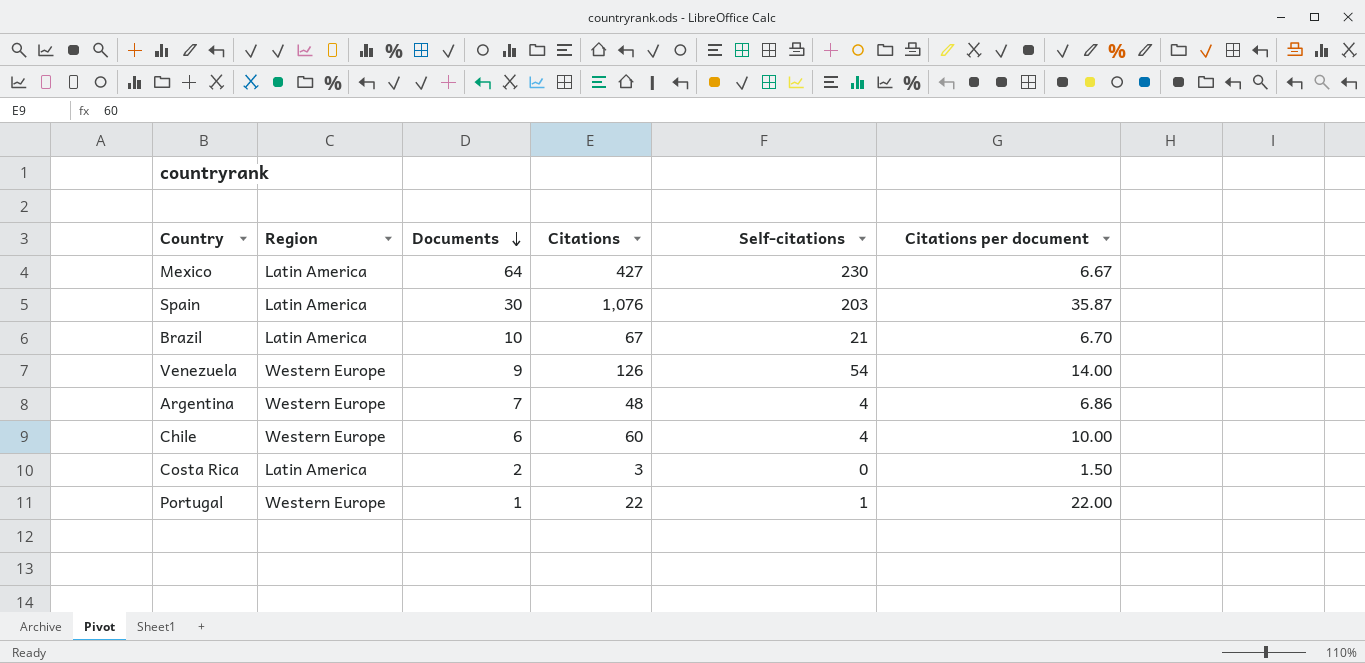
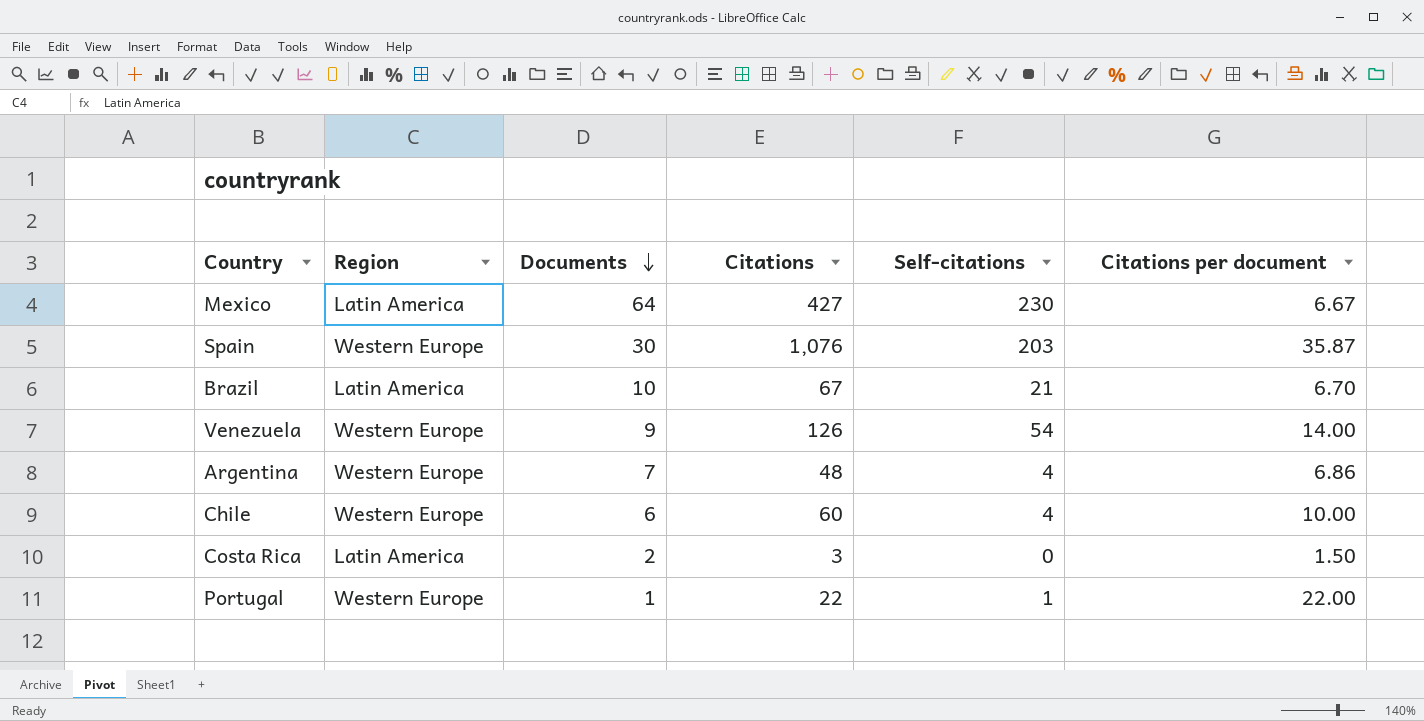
Spain | Region: Latin America -> Western Europe

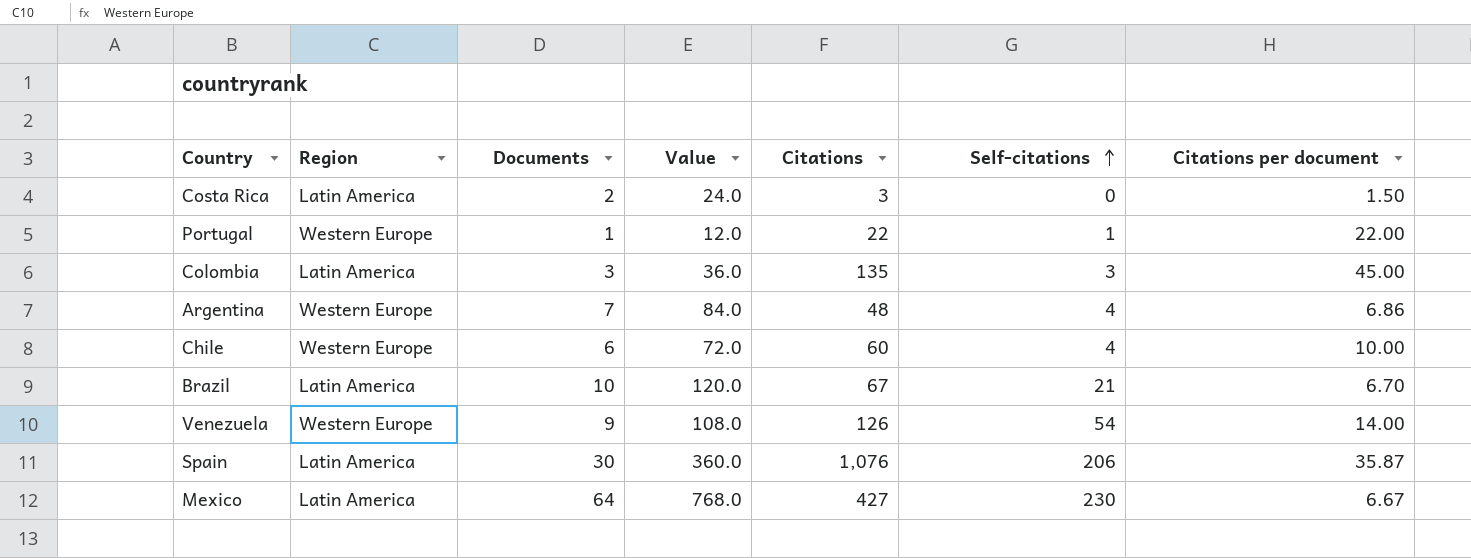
row order: Documents descending -> Self-citations ascending
column Value | formula: none -> [Documents] * 12
row Colombia: none -> Latin America | 3 | 36.0 | 135 | 3 | 45.00
Spain | Region: Western Europe -> Latin America
Spain | Self-citations: 203 -> 206

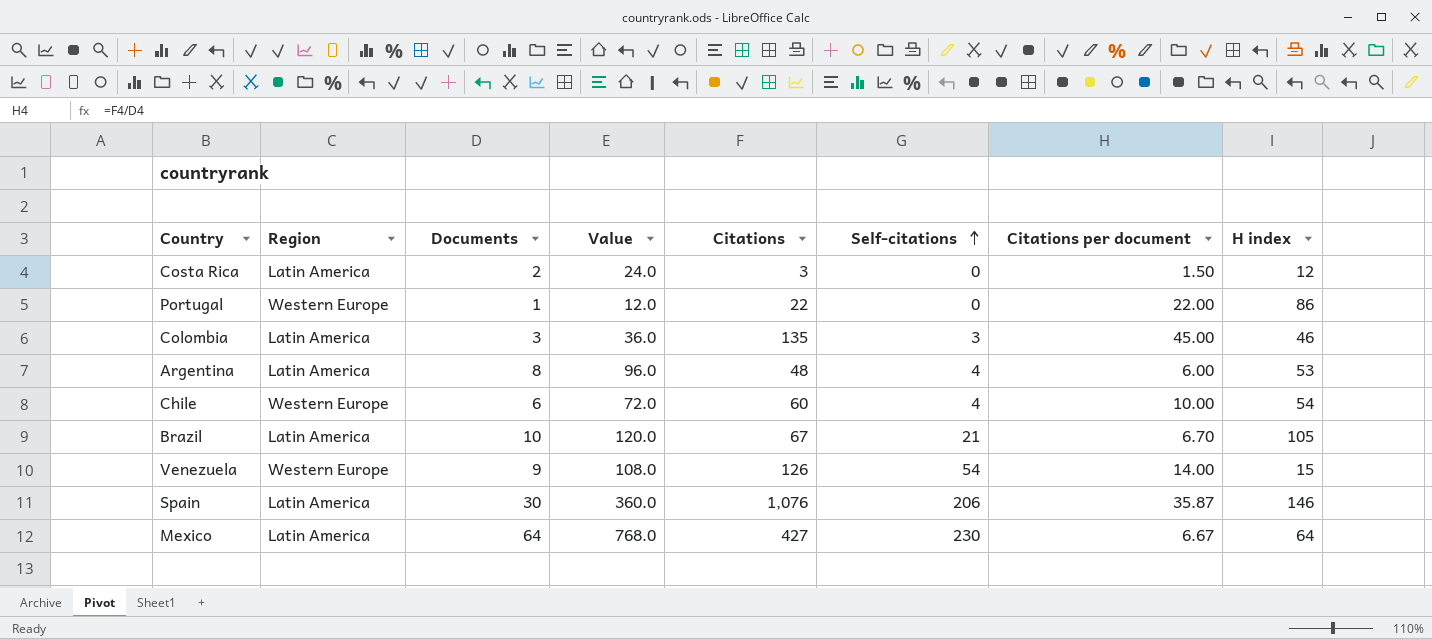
column H index | position: none -> 8
Portugal | Self-citations: 1 -> 0
Argentina | Region: Western Europe -> Latin America
Argentina | Documents: 7 -> 8
Argentina | Value: 84.0 -> 96.0
Argentina | Citations per document: 6.86 -> 6.00

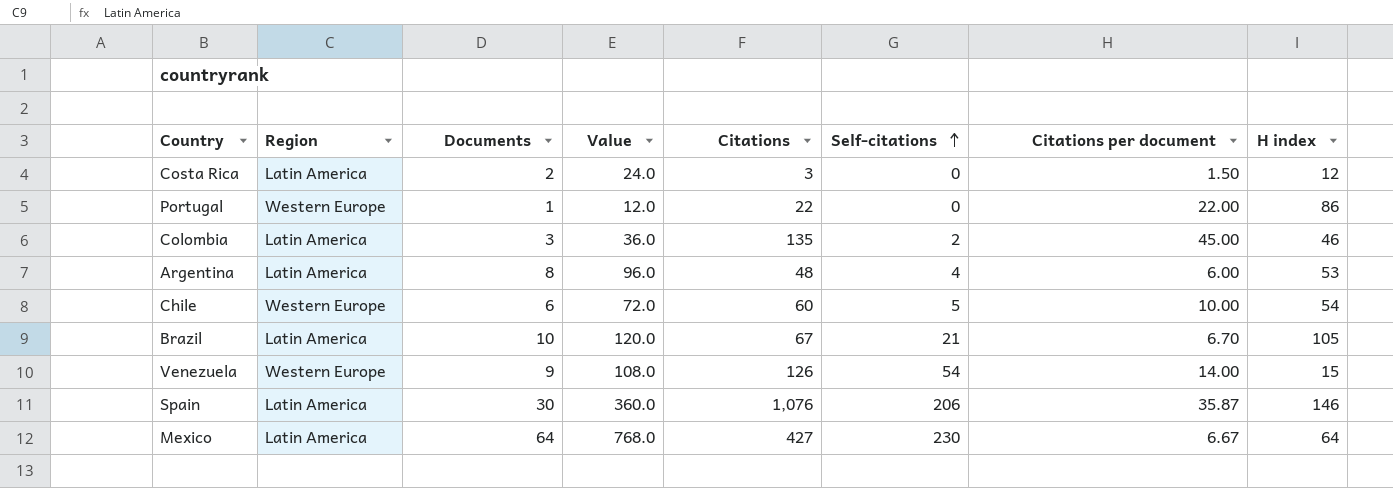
Colombia | Self-citations: 3 -> 2
Chile | Self-citations: 4 -> 5

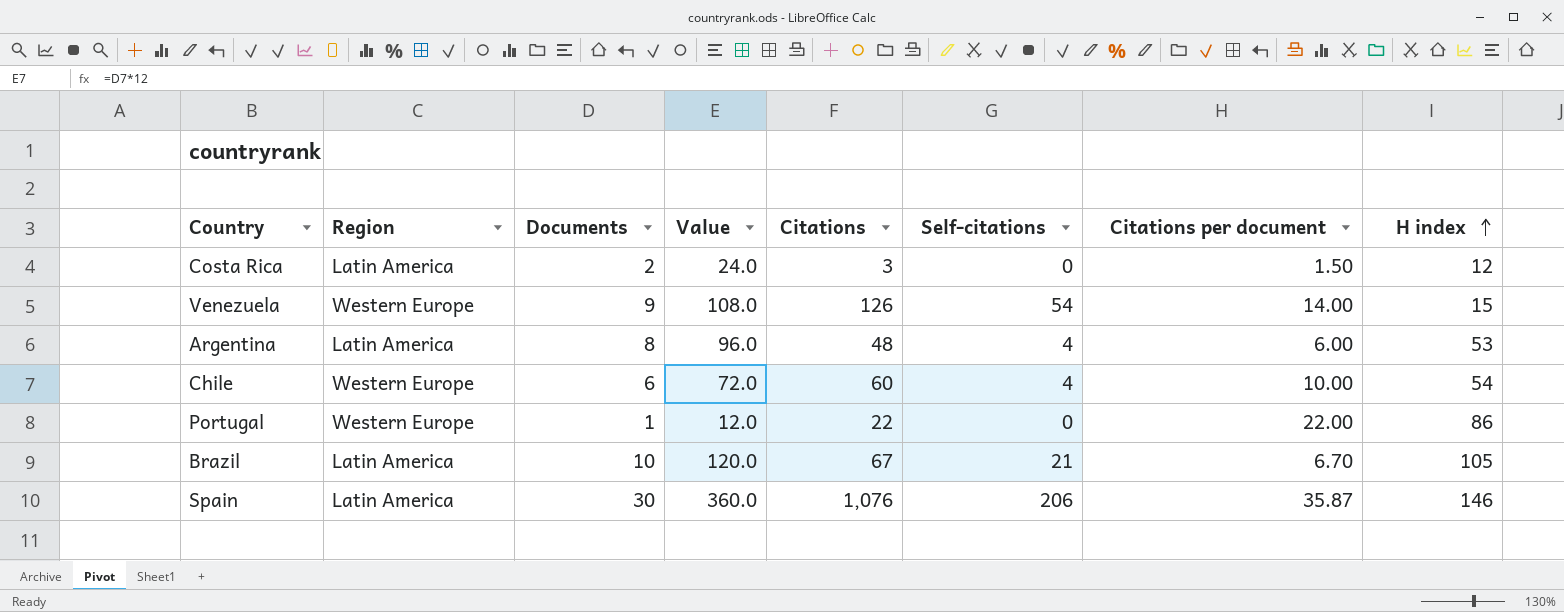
row order: Self-citations ascending -> H index ascending
row Colombia: Latin America | 3 | 36.0 | 135 | 2 | 45.00 | 46 -> none
row Mexico: Latin America | 64 | 768.0 | 427 | 230 | 6.67 | 64 -> none
Chile | Self-citations: 5 -> 4

